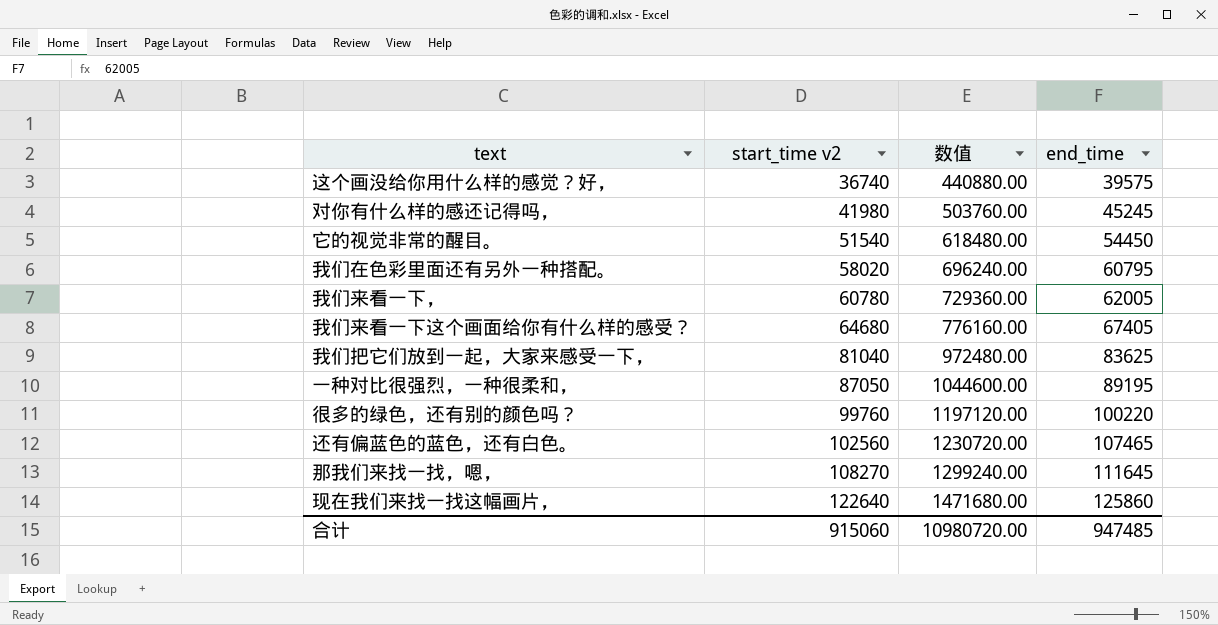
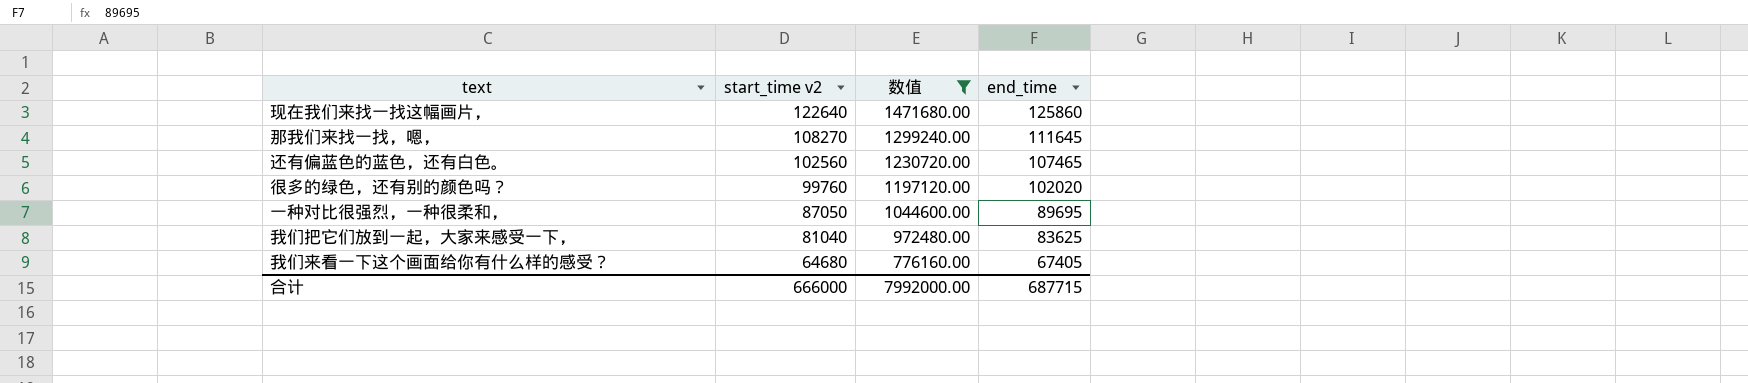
filter: none -> 数值 >= 776160.00
row order: start_time v2 ascending -> start_time v2 descending
很多的绿色，还有别的颜色吗？ | end_time: 100220 -> 102020
一种对比很强烈，一种很柔和， | end_time: 89195 -> 89695
合计 | start_time v2: 915060 -> 666000
合计 | 数值: 10980720.00 -> 7992000.00
合计 | end_time: 947485 -> 687715

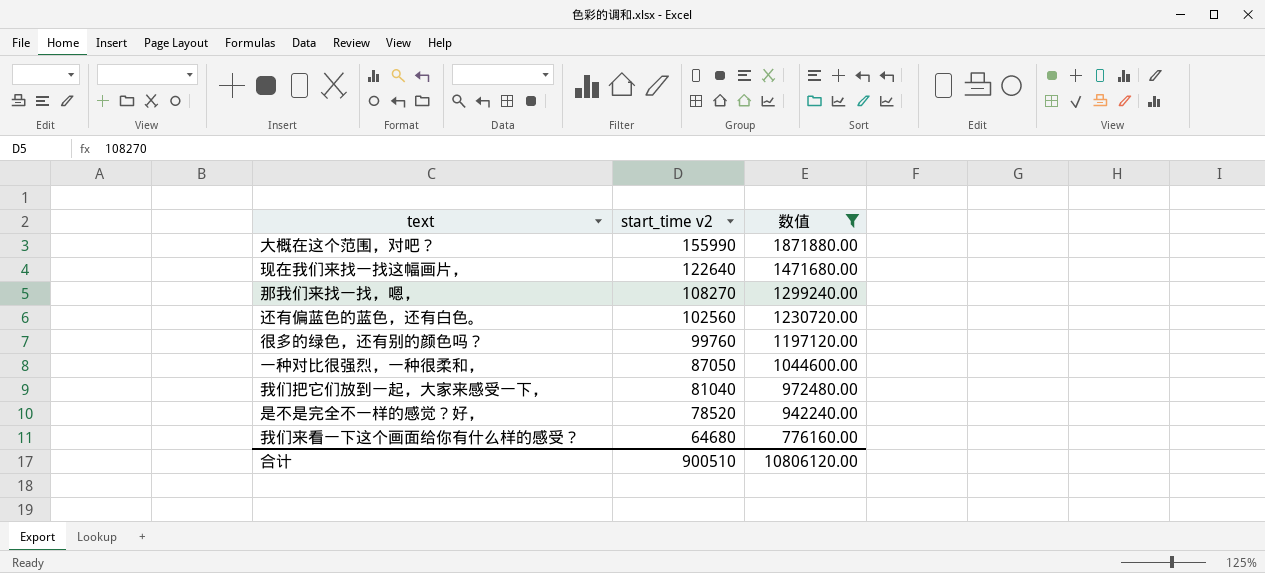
column end_time | position: 4 -> none
row 大概在这个范围，对吧？: none -> 155990 | 1871880.00
row 是不是完全不一样的感觉？好，: none -> 78520 | 942240.00
合计 | start_time v2: 666000 -> 900510
合计 | 数值: 7992000.00 -> 10806120.00

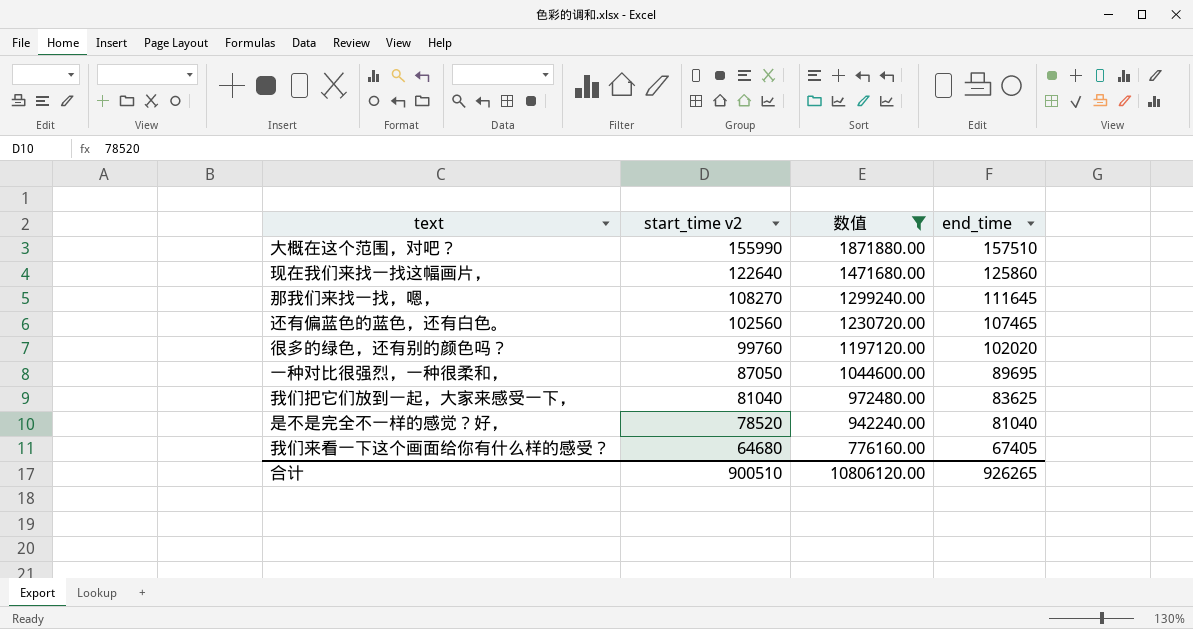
column end_time | position: none -> 4

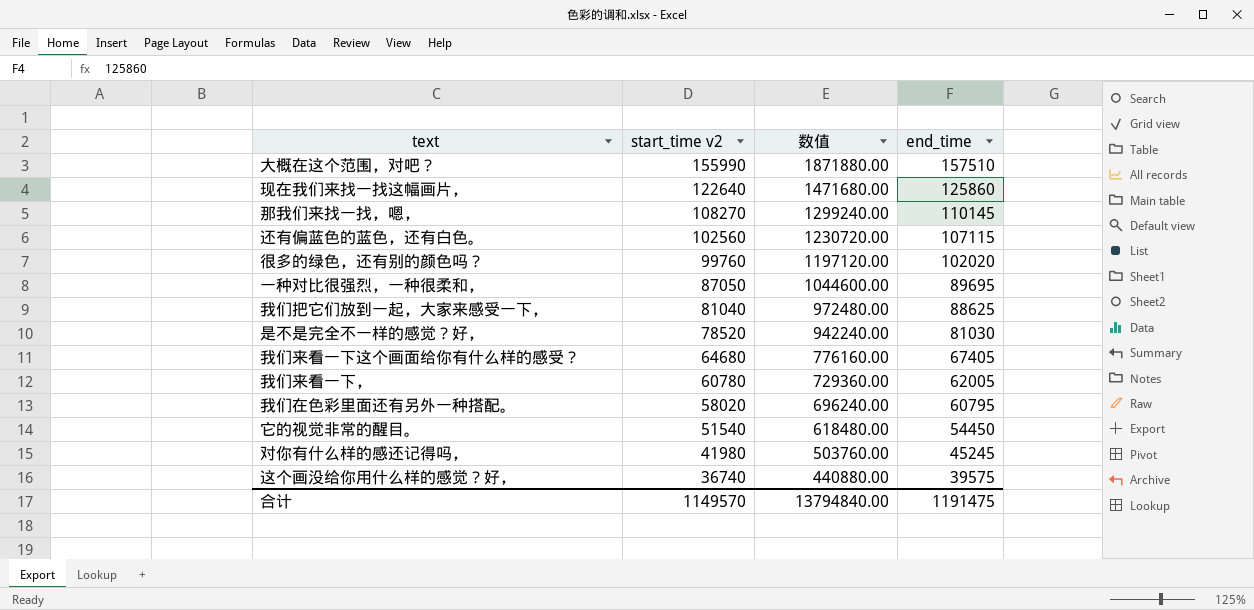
filter: 数值 >= 776160.00 -> none
那我们来找一找，嗯， | end_time: 111645 -> 110145
还有偏蓝色的蓝色，还有白色。 | end_time: 107465 -> 107115
我们把它们放到一起，大家来感受一下， | end_time: 83625 -> 88625
是不是完全不一样的感觉？好， | end_time: 81040 -> 81030
合计 | start_time v2: 900510 -> 1149570
合计 | 数值: 10806120.00 -> 13794840.00
合计 | end_time: 926265 -> 1191475

